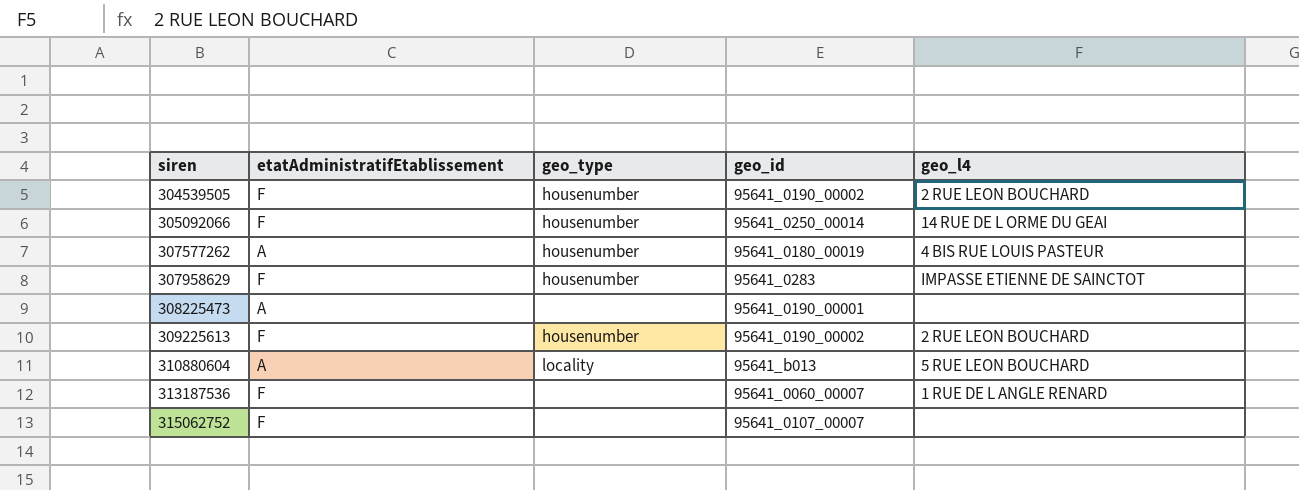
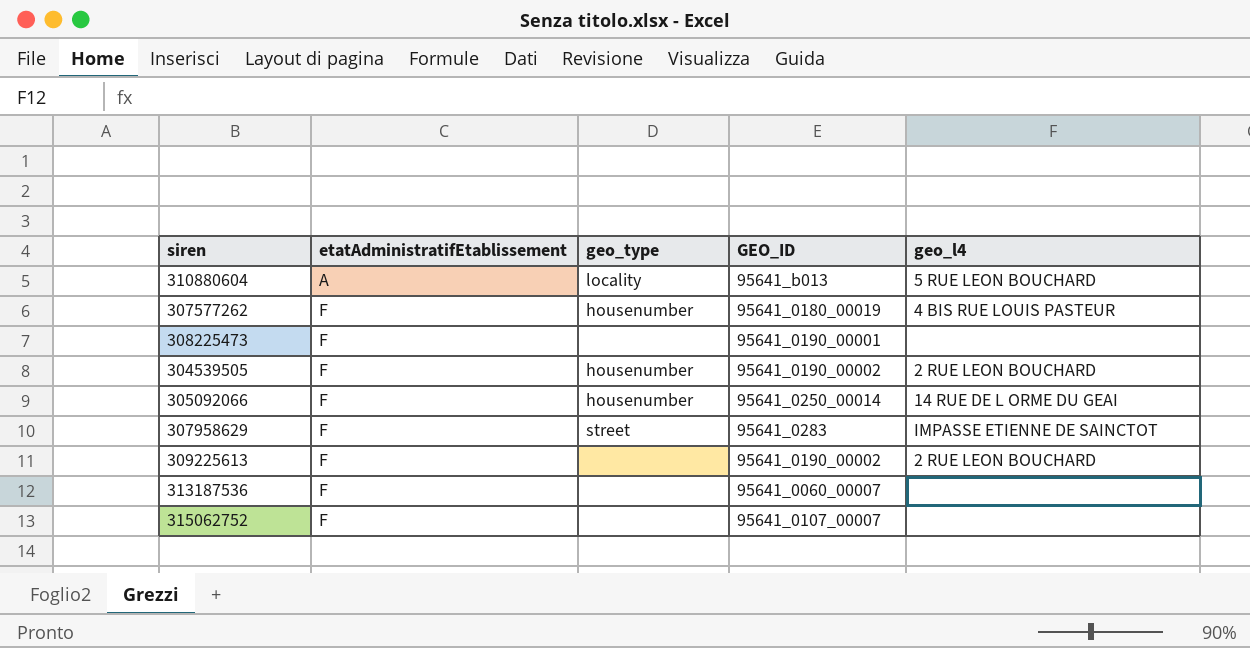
row order: siren ascending -> etatAdministratifEtablissement ascending
column name: geo_id -> GEO_ID
307577262 | etatAdministratifEtablissement: A -> F
308225473 | etatAdministratifEtablissement: A -> F
307958629 | geo_type: housenumber -> street
309225613 | geo_type: housenumber -> none
313187536 | geo_l4: 1 RUE DE L ANGLE RENARD -> none

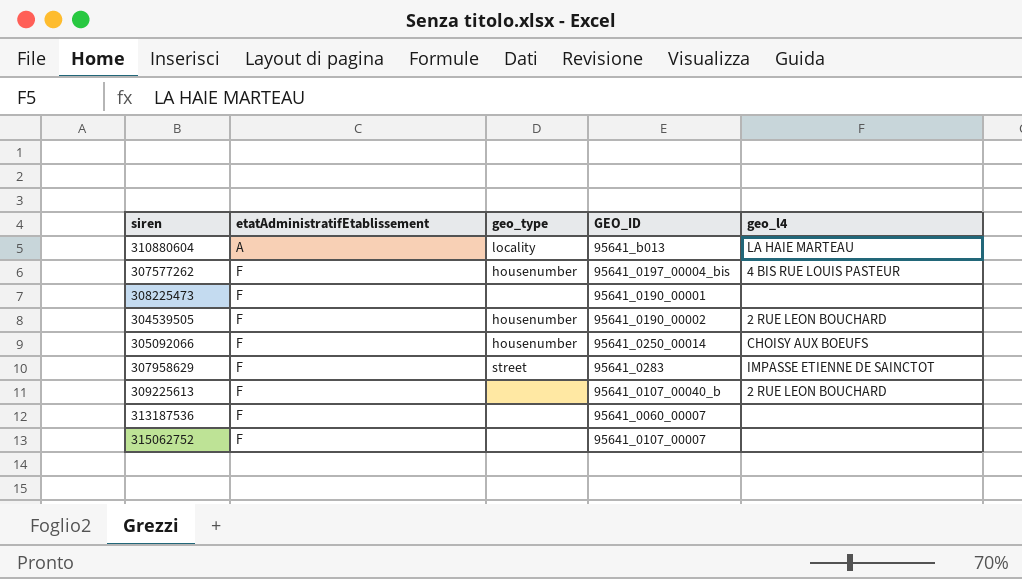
310880604 | geo_l4: 5 RUE LEON BOUCHARD -> LA HAIE MARTEAU
307577262 | GEO_ID: 95641_0180_00019 -> 95641_0197_00004_bis
305092066 | geo_l4: 14 RUE DE L ORME DU GEAI -> CHOISY AUX BOEUFS
309225613 | GEO_ID: 95641_0190_00002 -> 95641_0107_00040_b

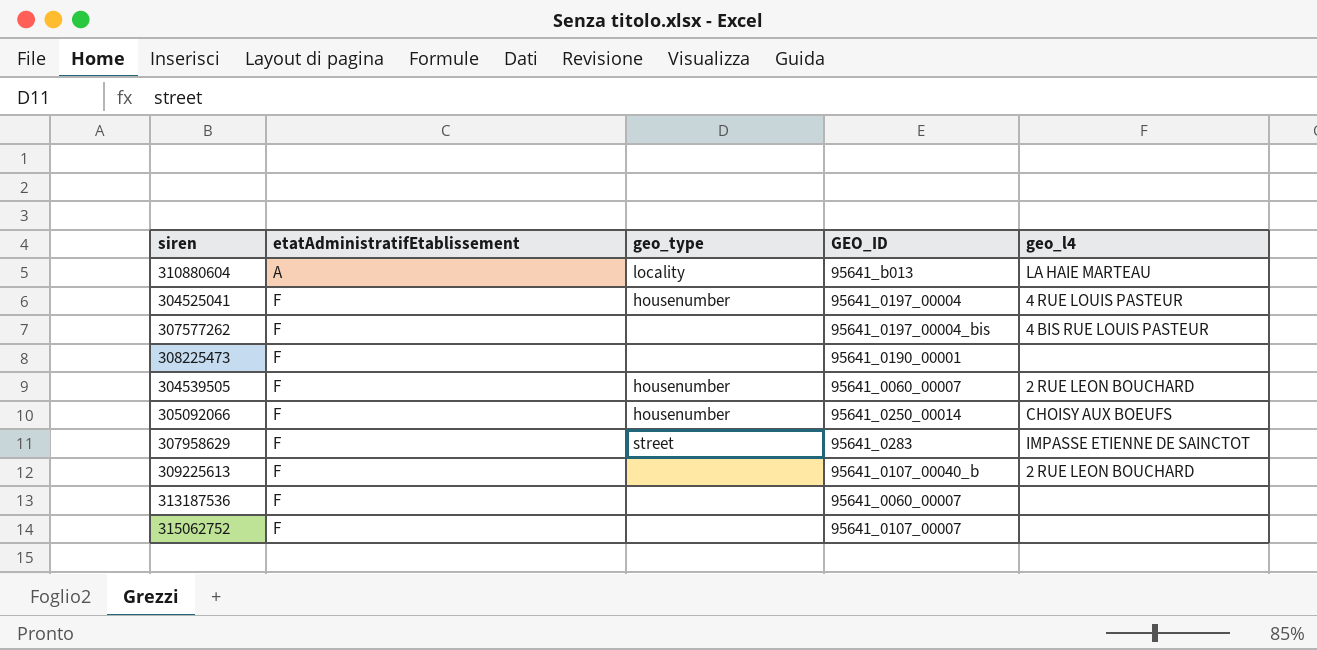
row 304525041: none -> F | housenumber | 95641_0197_00004 | 4 RUE LOUIS PASTEUR
307577262 | geo_type: housenumber -> none
304539505 | GEO_ID: 95641_0190_00002 -> 95641_0060_00007

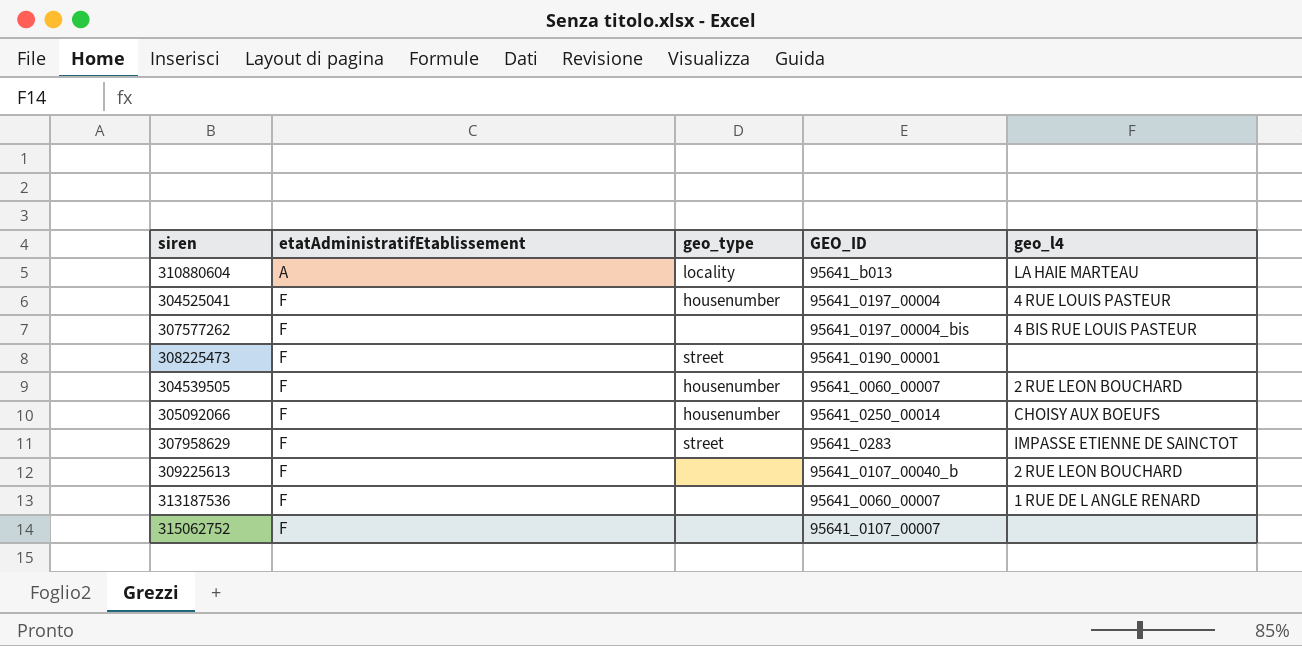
308225473 | geo_type: none -> street
313187536 | geo_l4: none -> 1 RUE DE L ANGLE RENARD

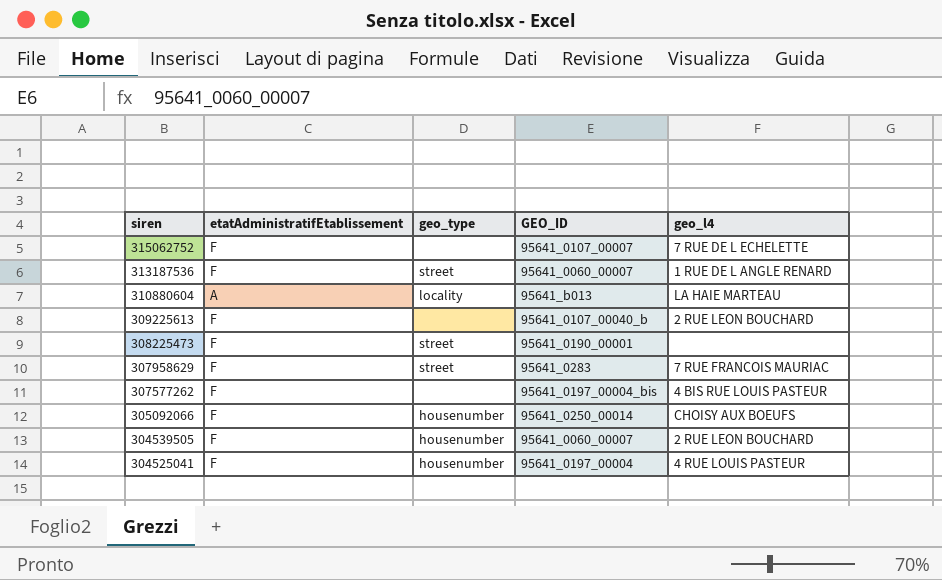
row order: etatAdministratifEtablissement ascending -> siren descending
315062752 | geo_l4: none -> 7 RUE DE L ECHELETTE
313187536 | geo_type: none -> street
307958629 | geo_l4: IMPASSE ETIENNE DE SAINCTOT -> 7 RUE FRANCOIS MAURIAC

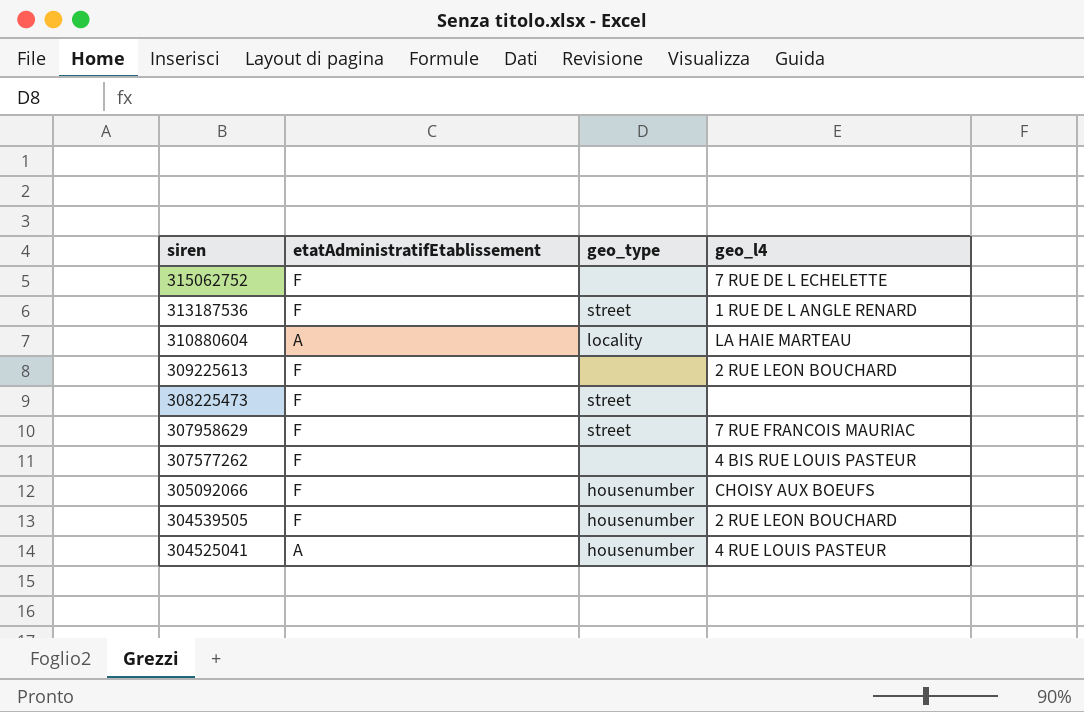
column GEO_ID | position: 4 -> none
304525041 | etatAdministratifEtablissement: F -> A

